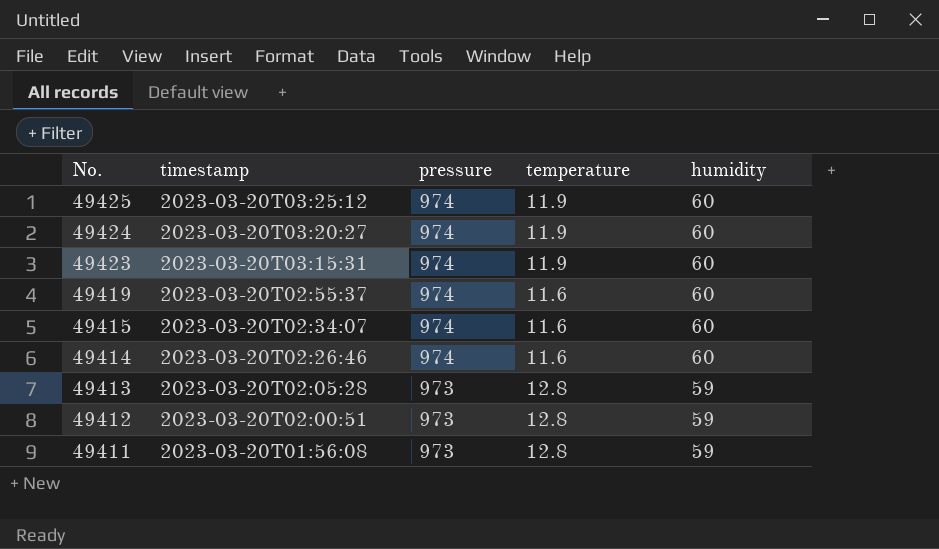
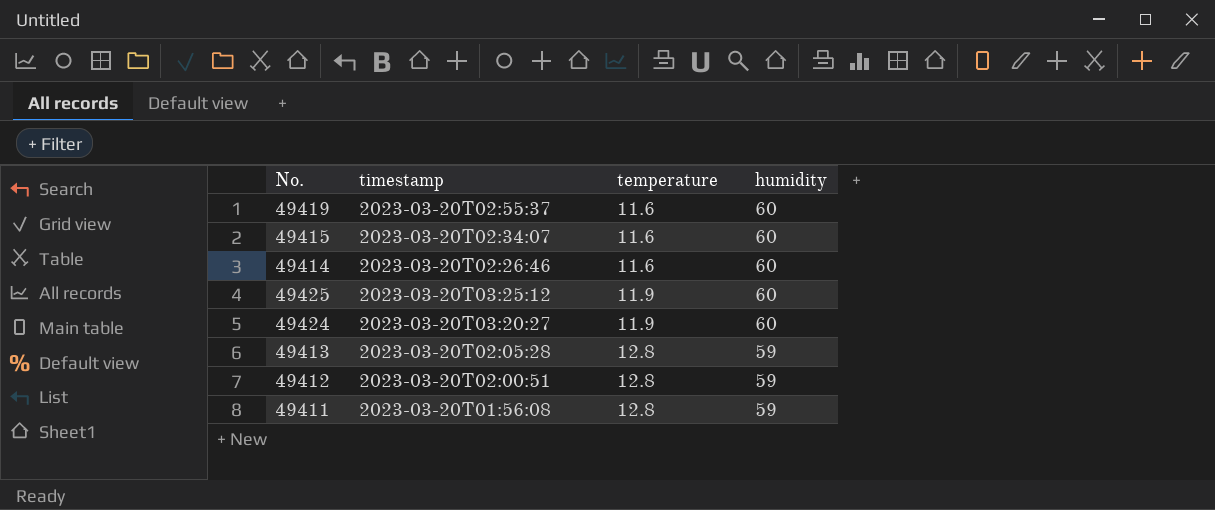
row order: No. descending -> temperature ascending
column pressure | position: 3 -> none
row 49423: 2023-03-20T03:15:31 | 974 | 11.9 | 60 -> none

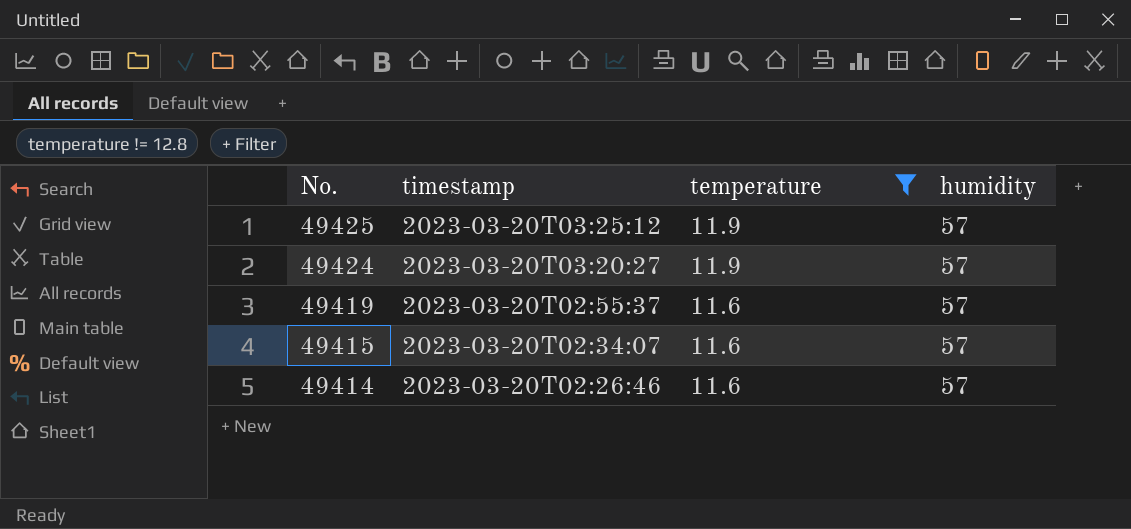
filter: none -> temperature != 12.8
row order: temperature ascending -> No. descending
49425 | humidity: 60 -> 57
49424 | humidity: 60 -> 57
49419 | humidity: 60 -> 57
49415 | humidity: 60 -> 57
49414 | humidity: 60 -> 57

